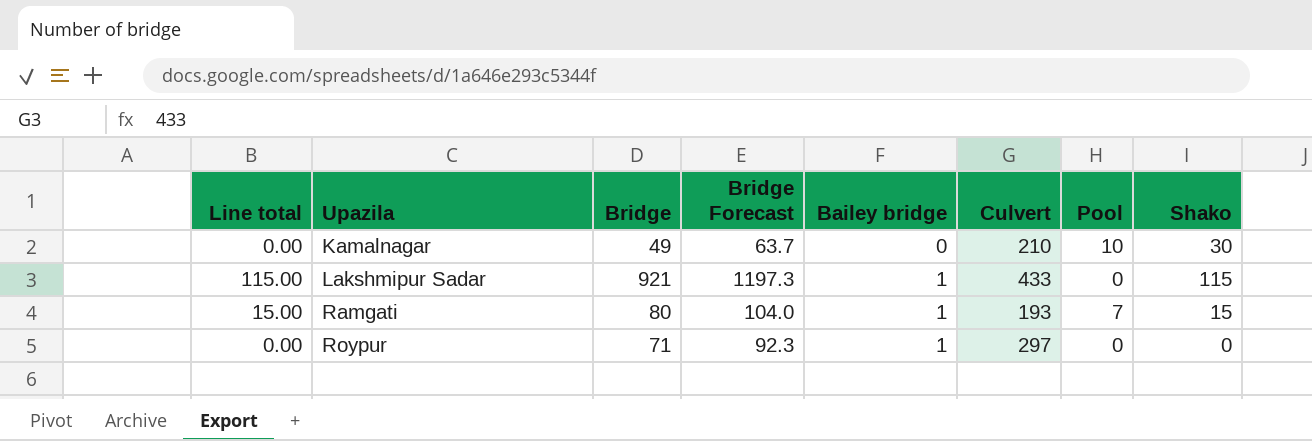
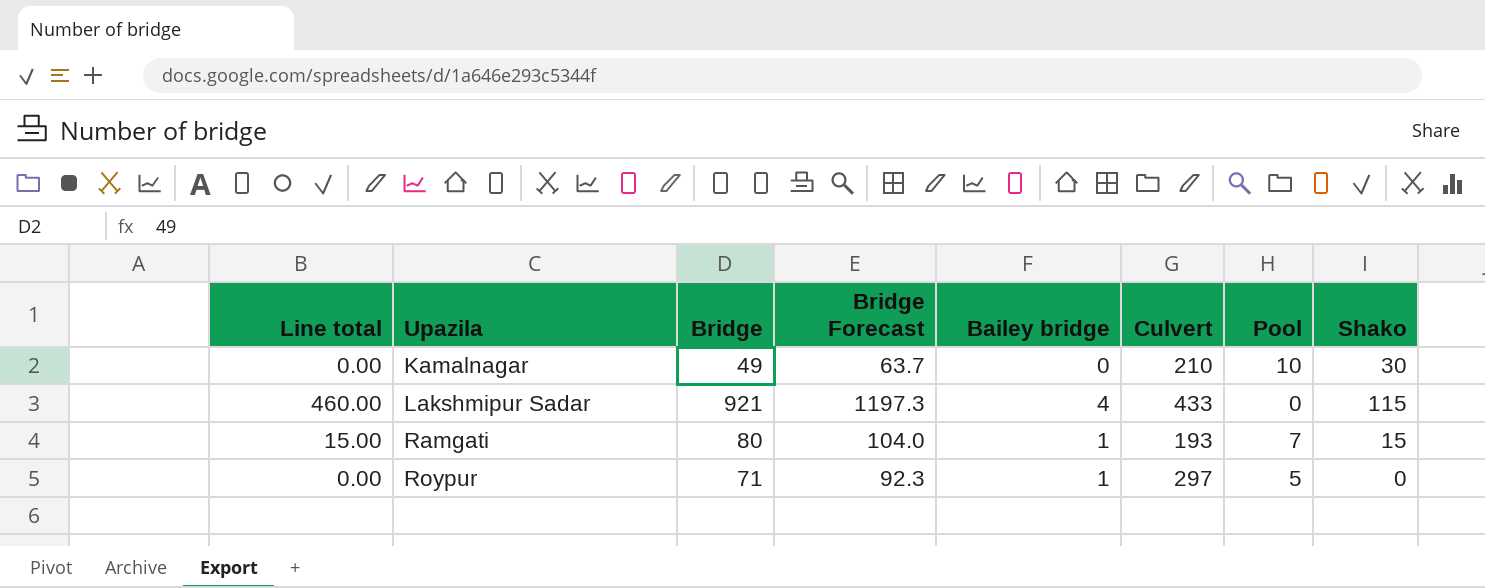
Lakshmipur Sadar | Line total: 115.00 -> 460.00
Lakshmipur Sadar | Bailey bridge: 1 -> 4
Roypur | Pool: 0 -> 5

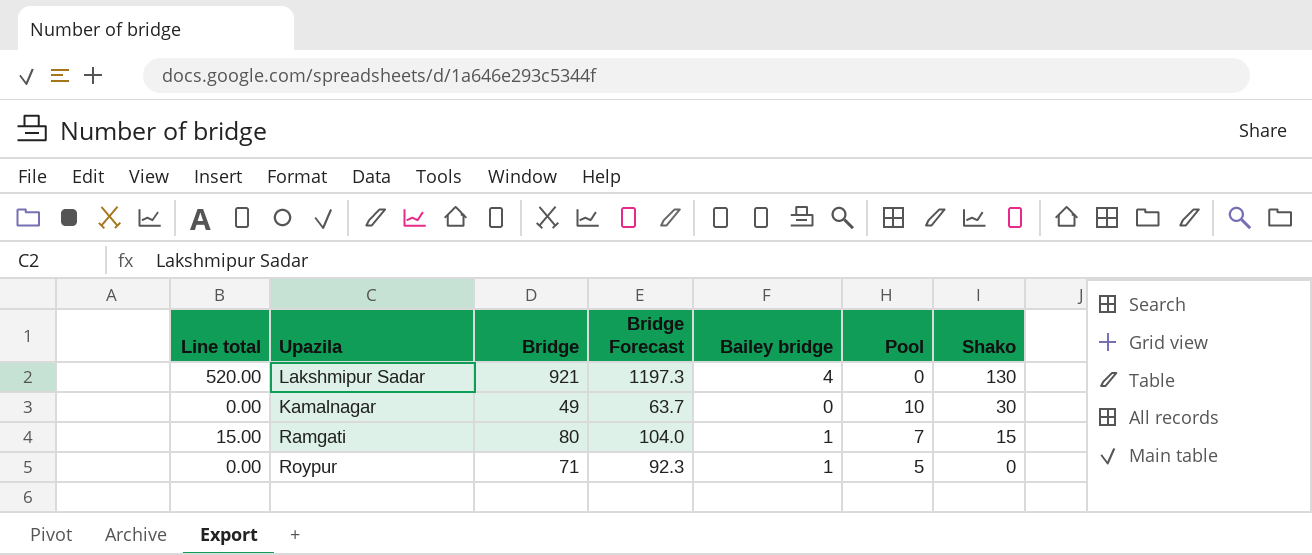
row order: Upazila ascending -> Shako descending
column Culvert | position: 6 -> none
Lakshmipur Sadar | Line total: 460.00 -> 520.00
Lakshmipur Sadar | Shako: 115 -> 130

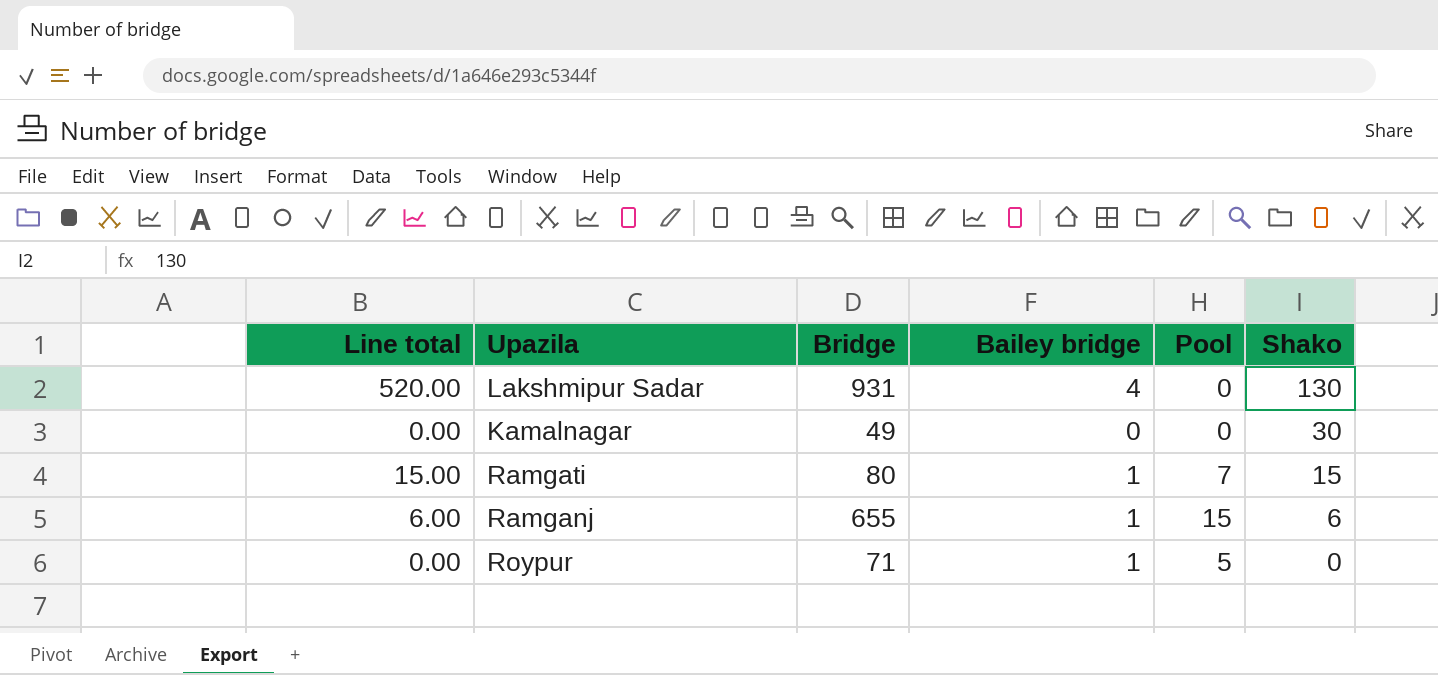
column Bridge Forecast | formula: [Bridge] * 1.3 -> none
Lakshmipur Sadar | Bridge: 921 -> 931
Kamalnagar | Pool: 10 -> 0
row Ramganj: none -> 6.00 | 655 | 1 | 15 | 6

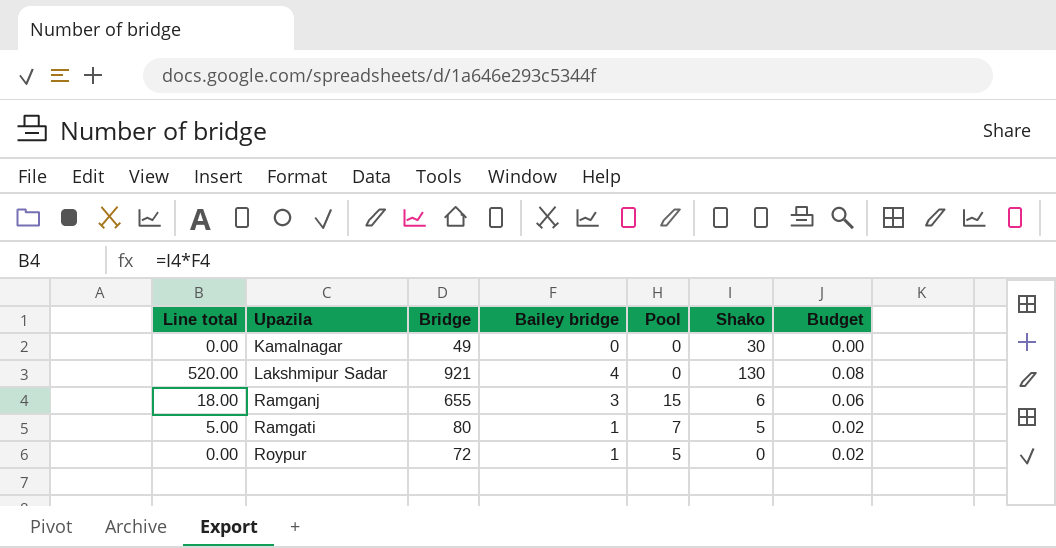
row order: Shako descending -> Upazila ascending
column Budget | formula: none -> [Bailey bridge] * 0.02
Lakshmipur Sadar | Bridge: 931 -> 921
Ramganj | Line total: 6.00 -> 18.00
Ramganj | Bailey bridge: 1 -> 3
Ramgati | Line total: 15.00 -> 5.00
Ramgati | Shako: 15 -> 5
Roypur | Bridge: 71 -> 72

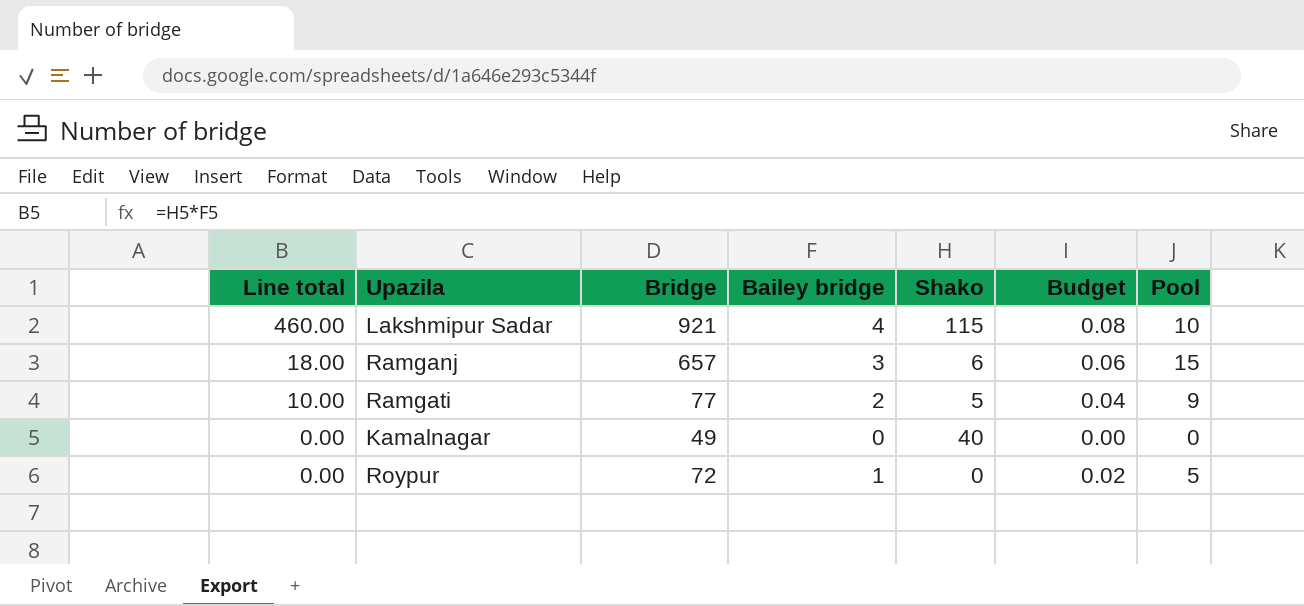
row order: Upazila ascending -> Line total descending
column Pool | position: 5 -> 7
Lakshmipur Sadar | Line total: 520.00 -> 460.00
Lakshmipur Sadar | Shako: 130 -> 115
Lakshmipur Sadar | Pool: 0 -> 10
Ramganj | Bridge: 655 -> 657
Ramgati | Line total: 5.00 -> 10.00
Ramgati | Bridge: 80 -> 77
Ramgati | Bailey bridge: 1 -> 2
Ramgati | Budget: 0.02 -> 0.04
Ramgati | Pool: 7 -> 9
Kamalnagar | Shako: 30 -> 40

